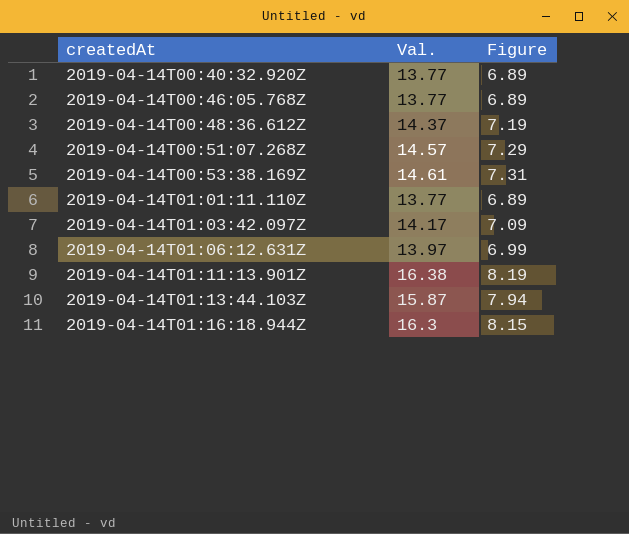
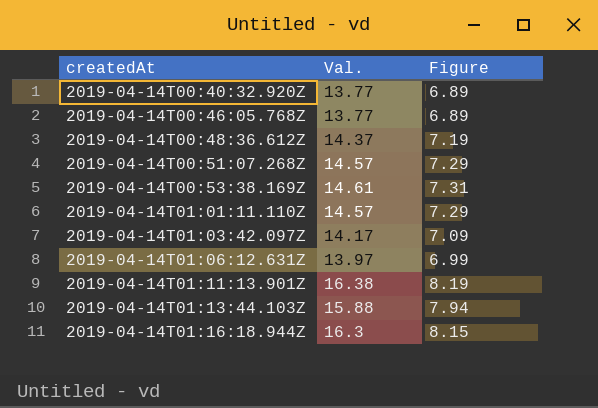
2019-04-14T01:01:11.110Z | Val.: 13.77 -> 14.57
2019-04-14T01:01:11.110Z | Figure: 6.89 -> 7.29
2019-04-14T01:13:44.103Z | Val.: 15.87 -> 15.88

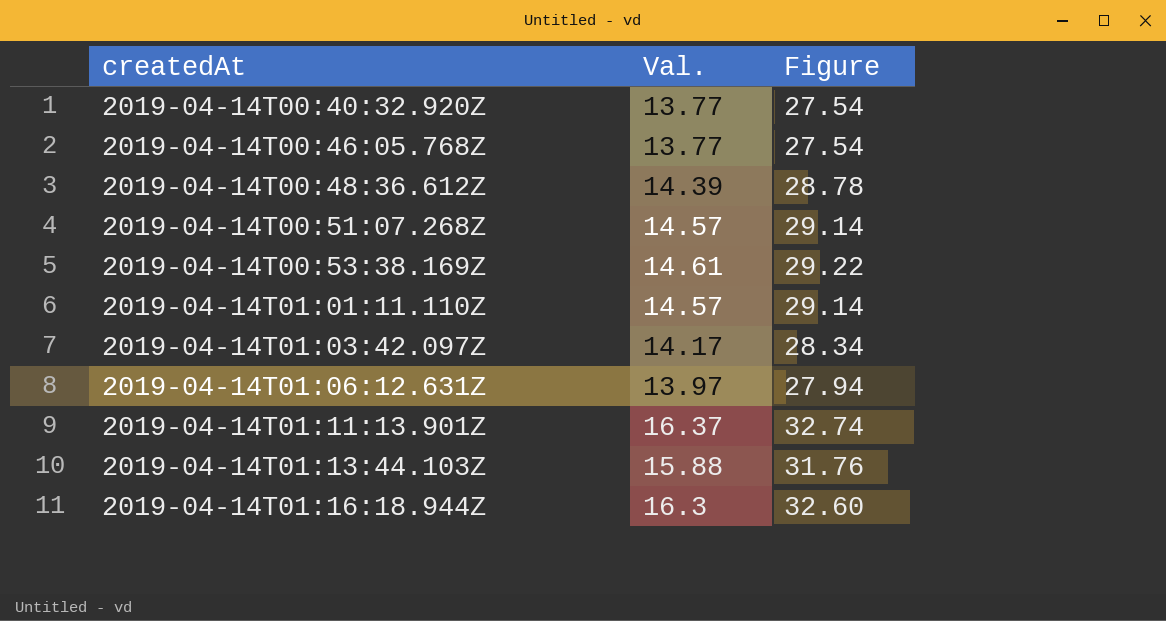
column Figure | formula: [Val.] * 0.5 -> [Val.] * 2
2019-04-14T00:48:36.612Z | Val.: 14.37 -> 14.39
2019-04-14T01:11:13.901Z | Val.: 16.38 -> 16.37

